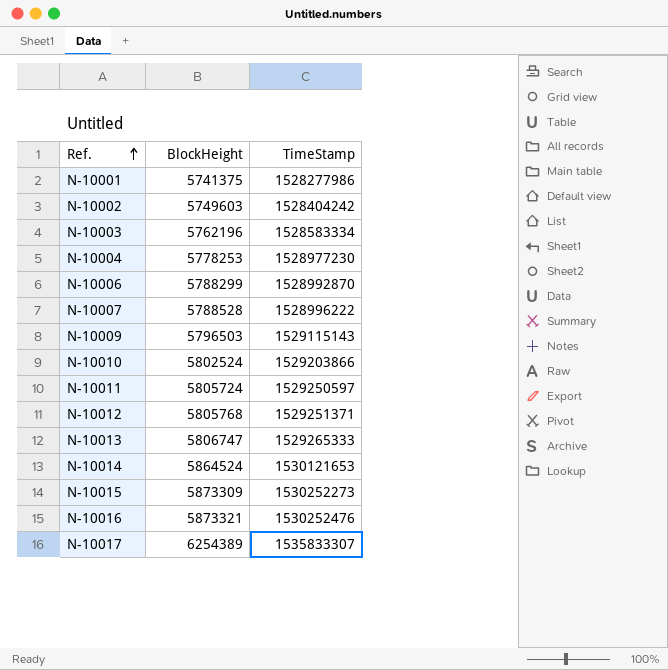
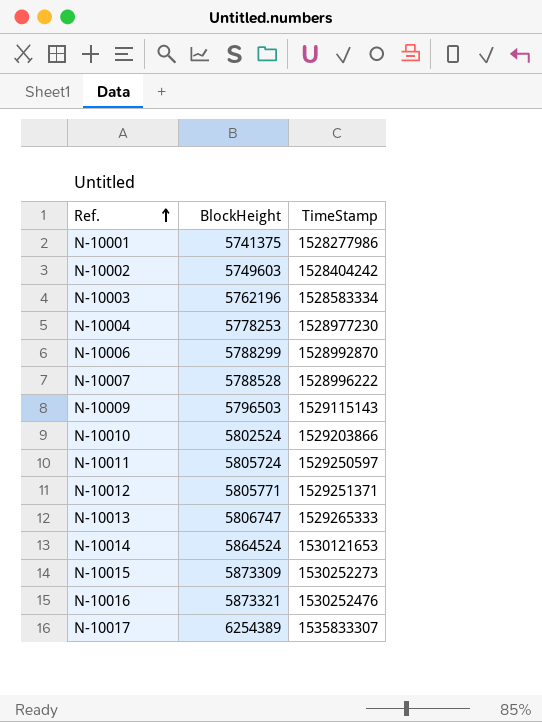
N-10012 | BlockHeight: 5805768 -> 5805771

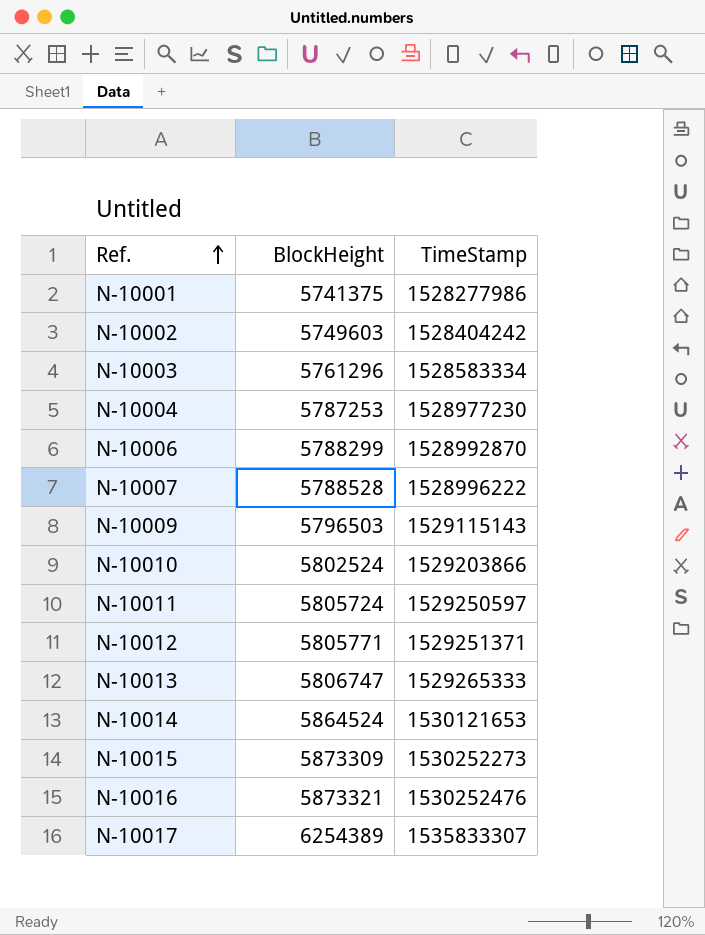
N-10003 | BlockHeight: 5762196 -> 5761296
N-10004 | BlockHeight: 5778253 -> 5787253

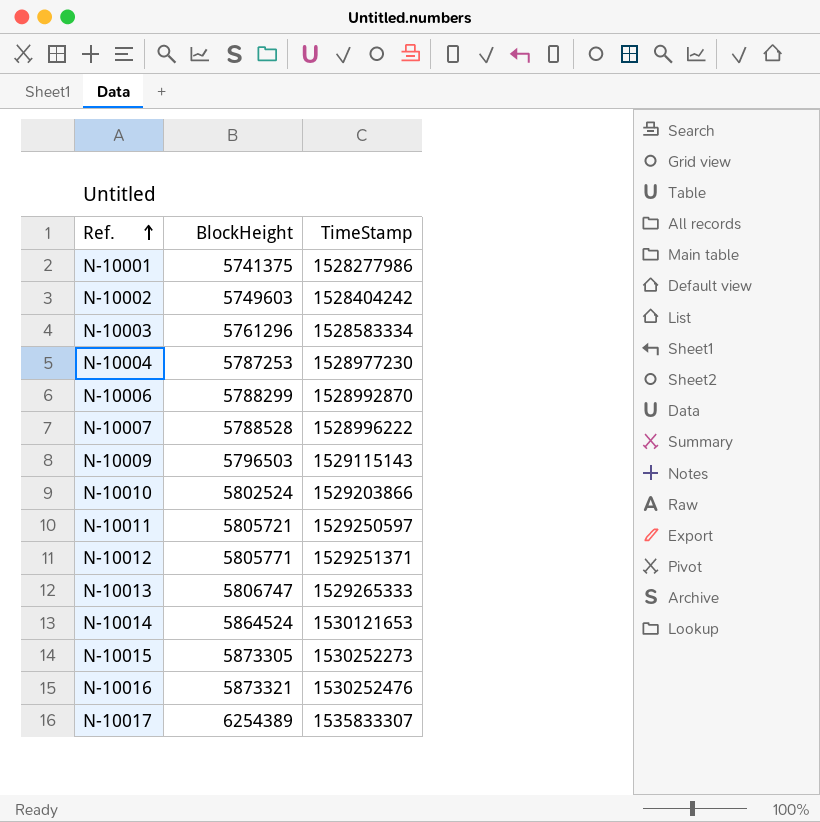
N-10011 | BlockHeight: 5805724 -> 5805721
N-10015 | BlockHeight: 5873309 -> 5873305

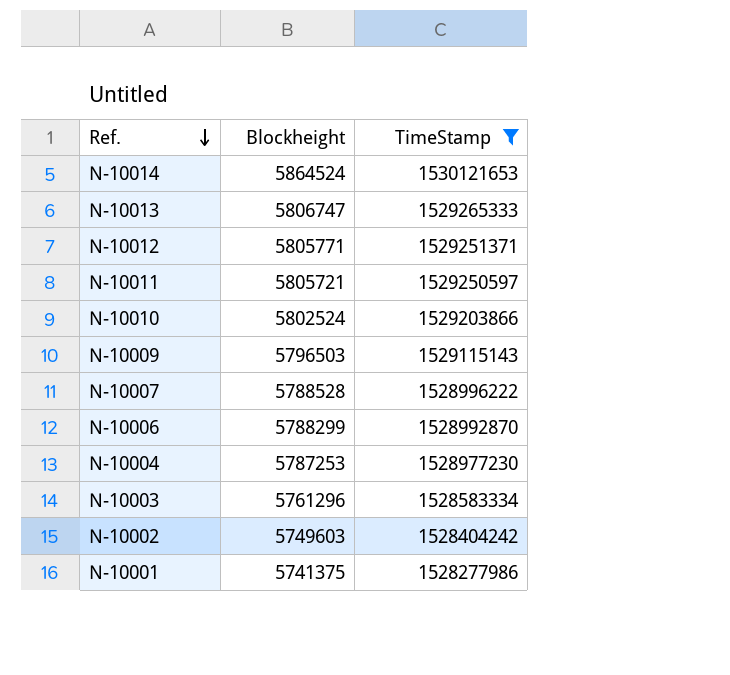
filter: none -> TimeStamp <= 1530121653
row order: Ref. ascending -> Ref. descending
column name: BlockHeight -> Blockheight

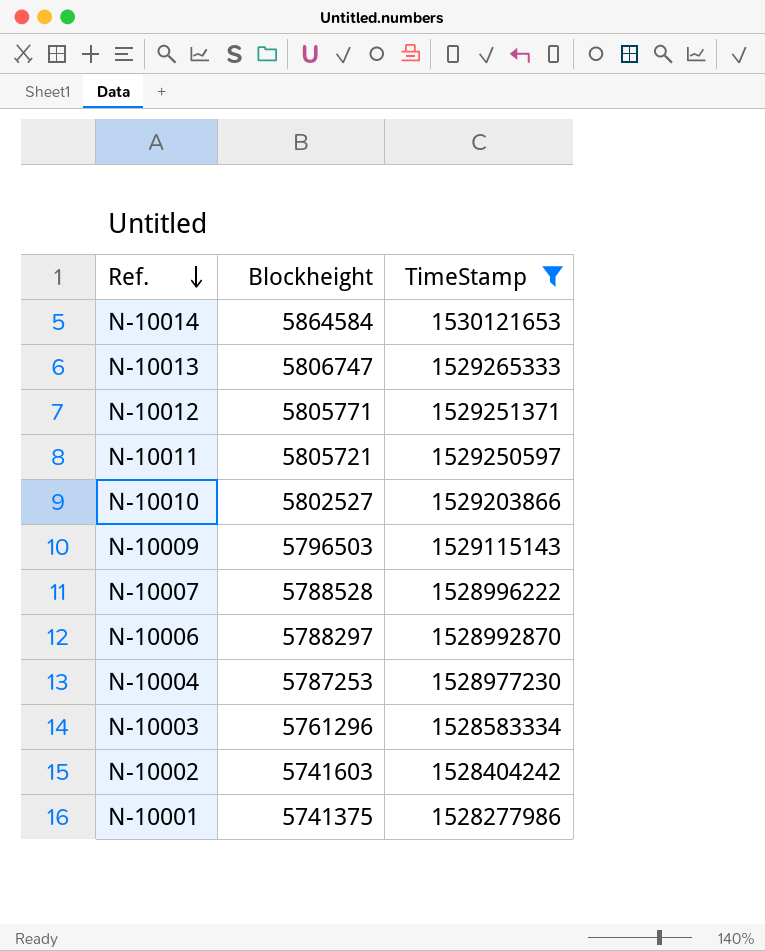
N-10014 | Blockheight: 5864524 -> 5864584
N-10010 | Blockheight: 5802524 -> 5802527
N-10006 | Blockheight: 5788299 -> 5788297
N-10002 | Blockheight: 5749603 -> 5741603

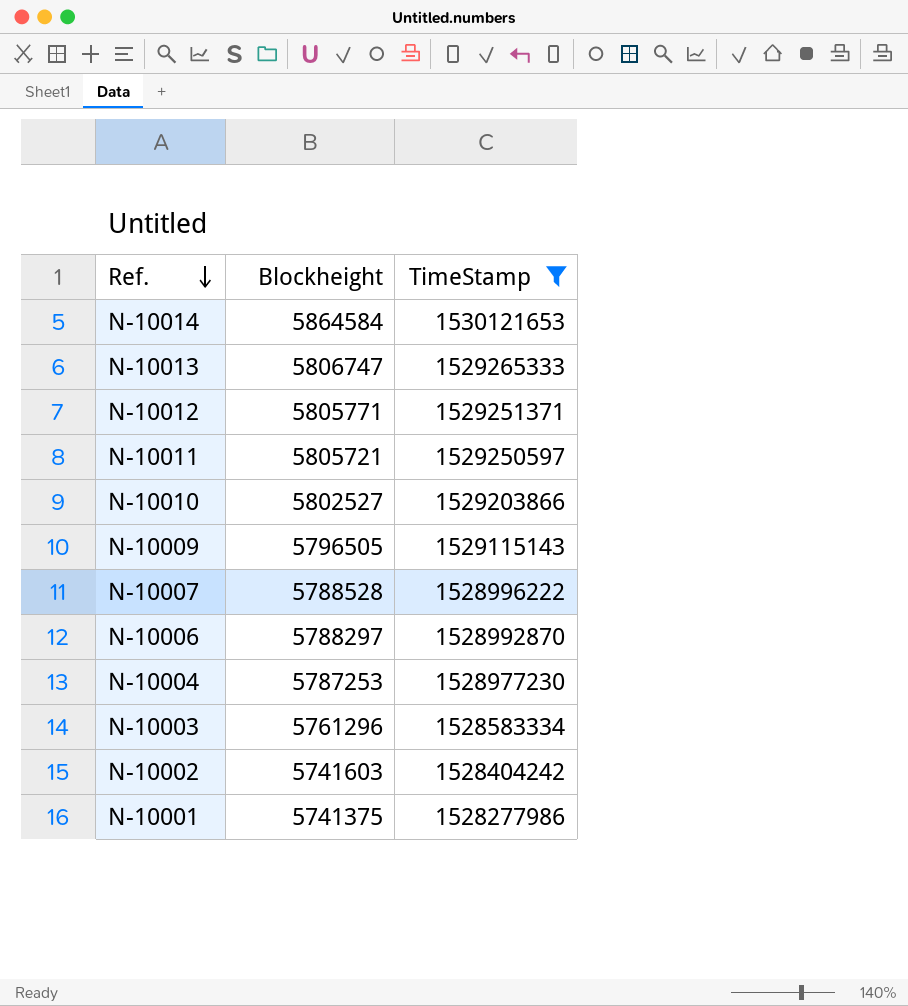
N-10009 | Blockheight: 5796503 -> 5796505

